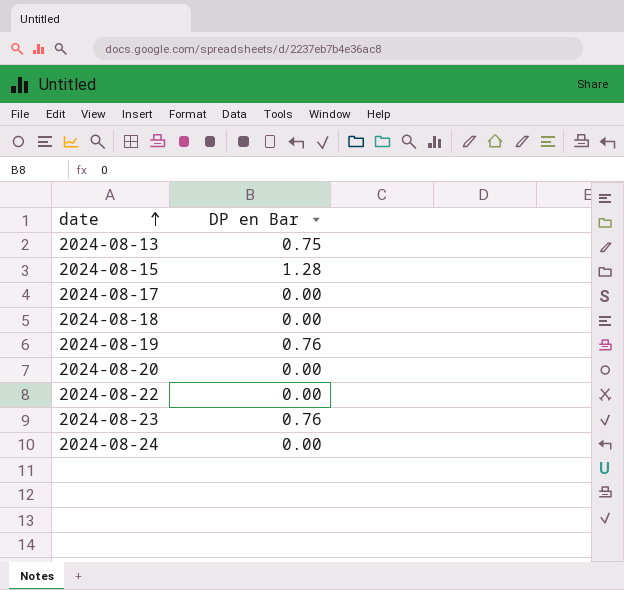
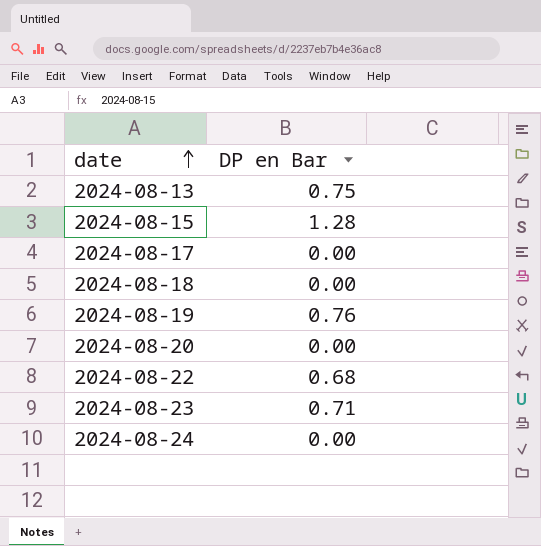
2024-08-22 | DP en Bar: 0.00 -> 0.68
2024-08-23 | DP en Bar: 0.76 -> 0.71

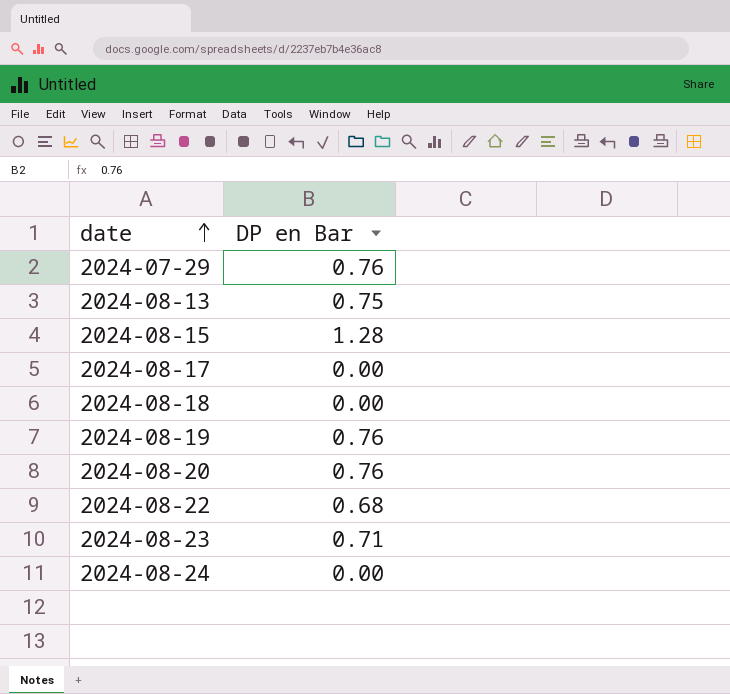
row 2024-07-29: none -> 0.76
2024-08-20 | DP en Bar: 0.00 -> 0.76

